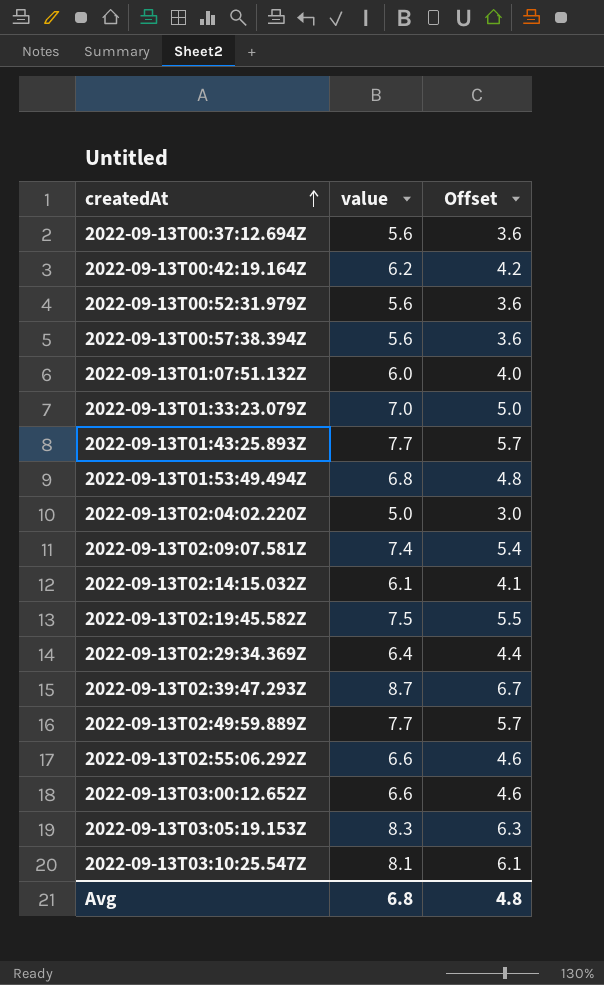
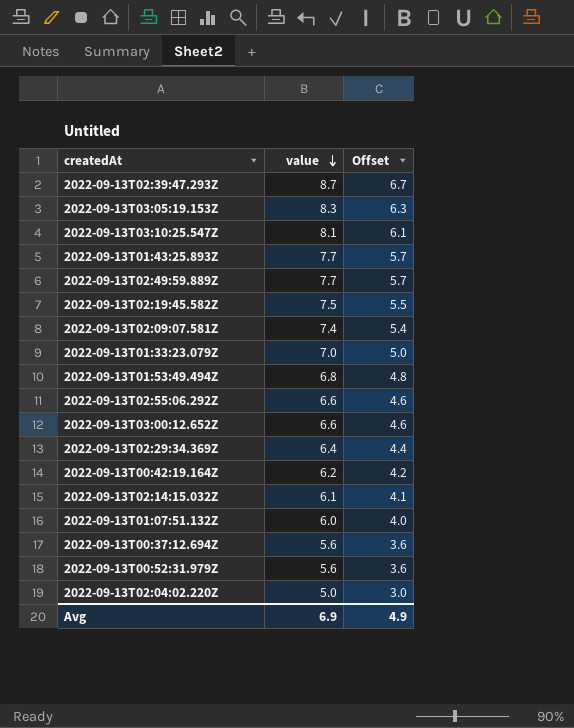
row order: createdAt ascending -> value descending
row 2022-09-13T00:57:38.394Z: 5.6 | 3.6 -> none
Avg | value: 6.8 -> 6.9
Avg | Offset: 4.8 -> 4.9

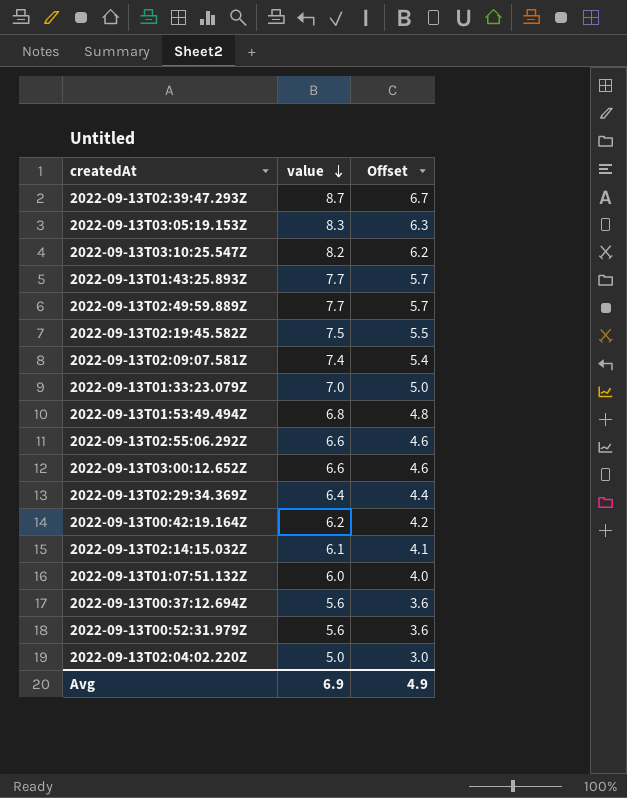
2022-09-13T03:10:25.547Z | value: 8.1 -> 8.2
2022-09-13T03:10:25.547Z | Offset: 6.1 -> 6.2

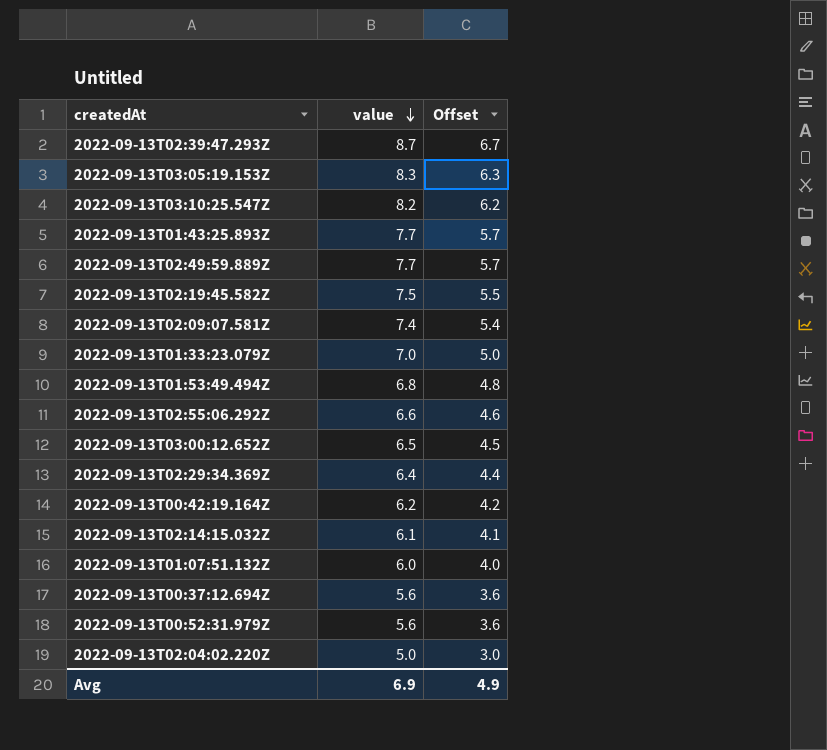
2022-09-13T03:00:12.652Z | value: 6.6 -> 6.5
2022-09-13T03:00:12.652Z | Offset: 4.6 -> 4.5

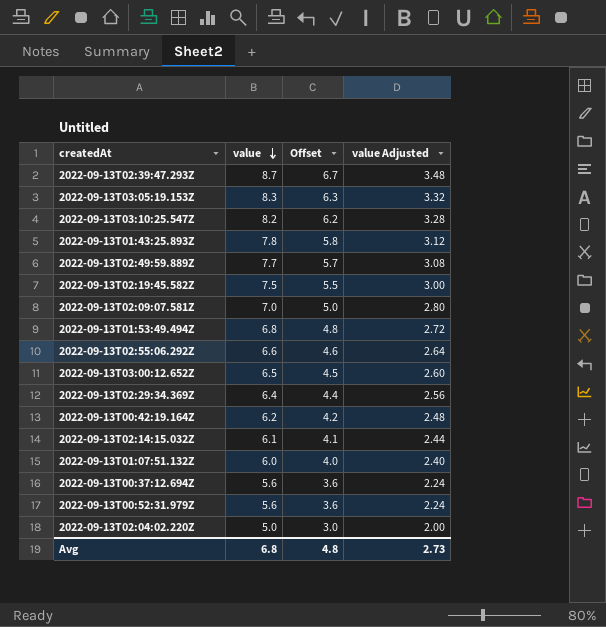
column value Adjusted | formula: none -> [value] * 0.4
row 2022-09-13T01:33:23.079Z: 7.0 | 5.0 -> none
2022-09-13T01:43:25.893Z | value: 7.7 -> 7.8
2022-09-13T01:43:25.893Z | Offset: 5.7 -> 5.8
2022-09-13T02:09:07.581Z | value: 7.4 -> 7.0
2022-09-13T02:09:07.581Z | Offset: 5.4 -> 5.0
Avg | value: 6.9 -> 6.8
Avg | Offset: 4.9 -> 4.8

